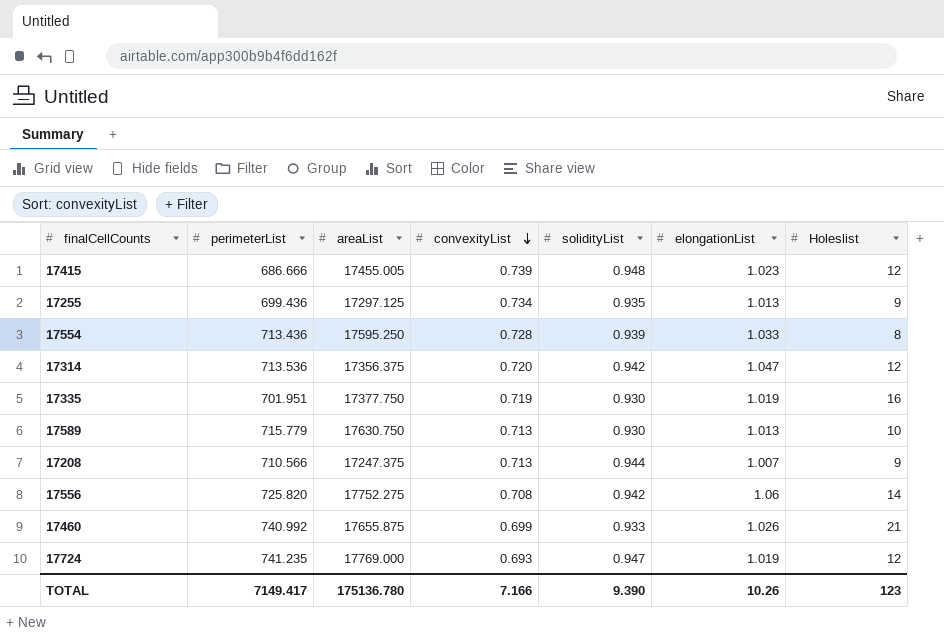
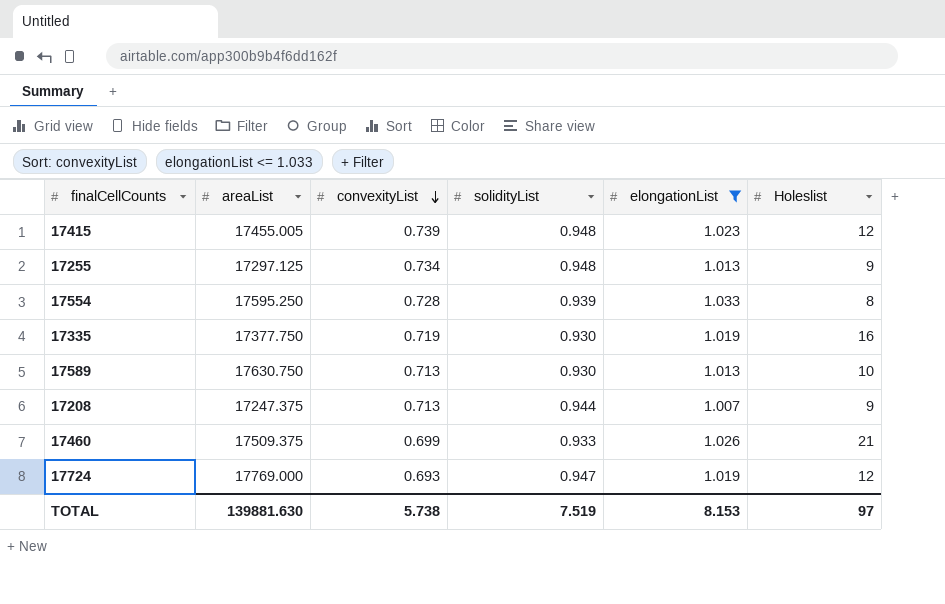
filter: none -> elongationList <= 1.033
column perimeterList | position: 2 -> none
17255 | solidityList: 0.935 -> 0.948
17460 | areaList: 17655.875 -> 17509.375
TOTAL | areaList: 175136.780 -> 139881.630
TOTAL | convexityList: 7.166 -> 5.738
TOTAL | solidityList: 9.390 -> 7.519
TOTAL | elongationList: 10.26 -> 8.153
TOTAL | Holeslist: 123 -> 97

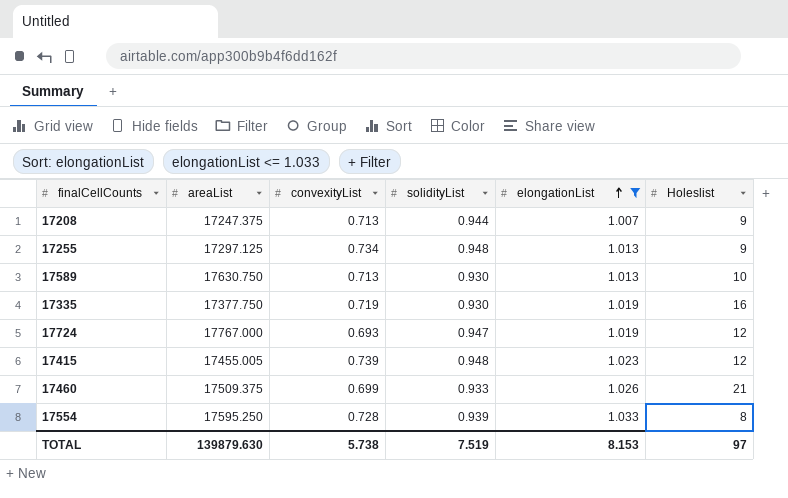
row order: convexityList descending -> elongationList ascending
17724 | areaList: 17769.000 -> 17767.000
TOTAL | areaList: 139881.630 -> 139879.630

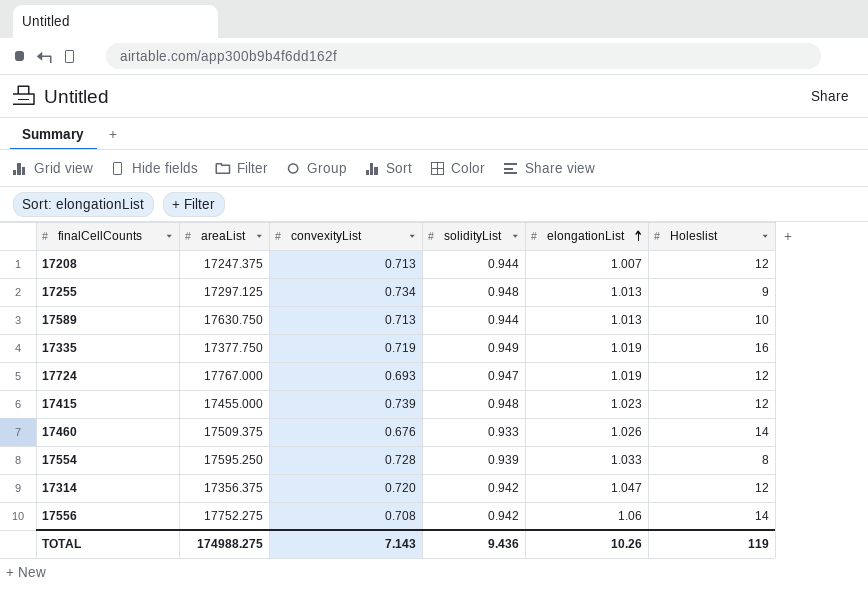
filter: elongationList <= 1.033 -> none
17208 | Holeslist: 9 -> 12
17589 | solidityList: 0.930 -> 0.944
17335 | solidityList: 0.930 -> 0.949
17415 | areaList: 17455.005 -> 17455.000
17460 | convexityList: 0.699 -> 0.676
17460 | Holeslist: 21 -> 14
TOTAL | areaList: 139879.630 -> 174988.275
TOTAL | convexityList: 5.738 -> 7.143
TOTAL | solidityList: 7.519 -> 9.436
TOTAL | elongationList: 8.153 -> 10.26
TOTAL | Holeslist: 97 -> 119

